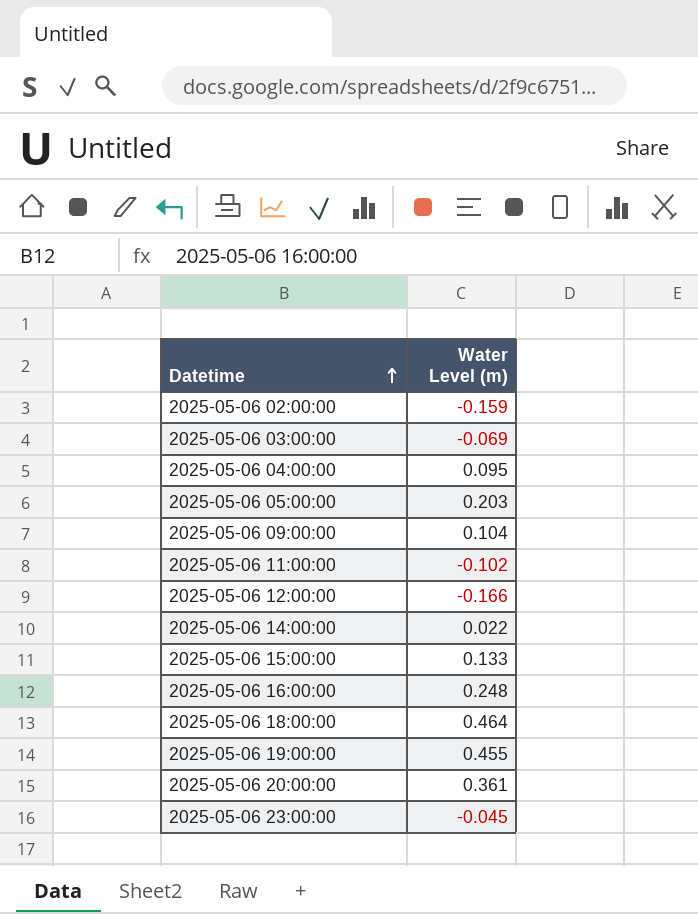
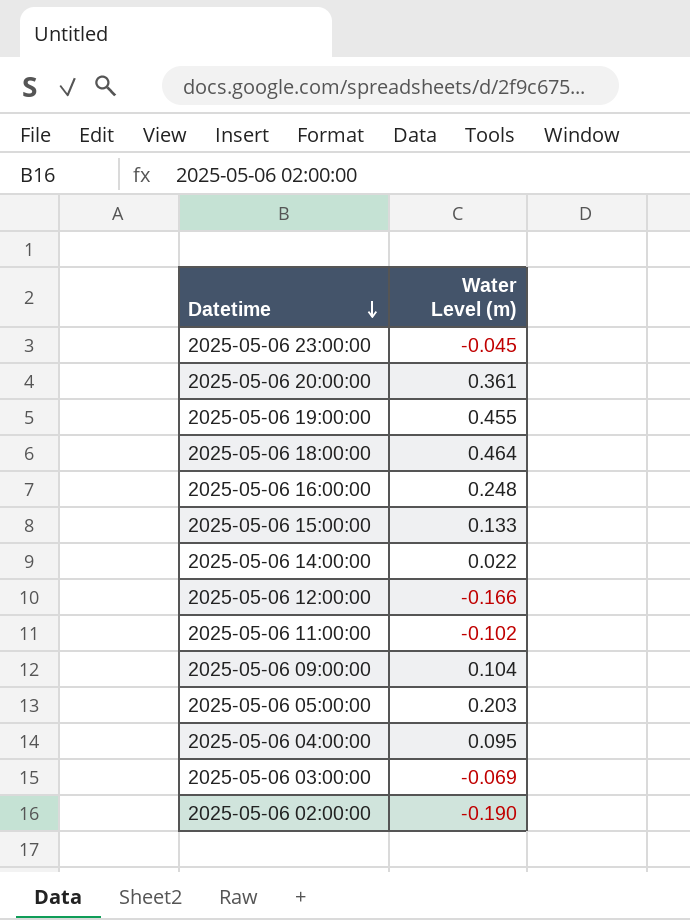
row order: Datetime ascending -> Datetime descending
2025-05-06 02:00:00 | Water Level (m): -0.159 -> -0.190

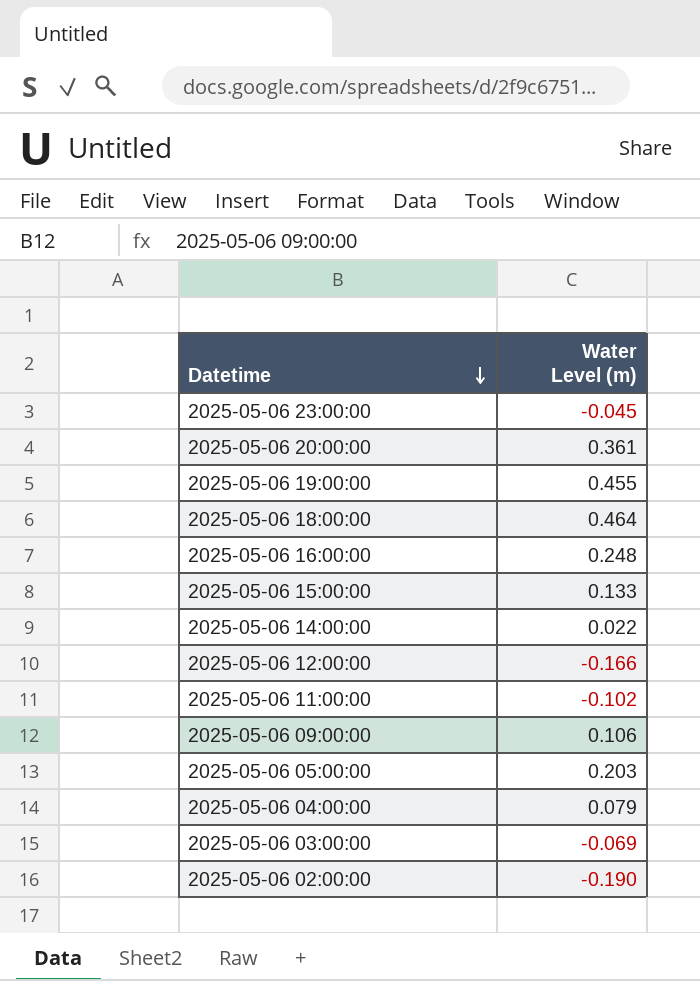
2025-05-06 09:00:00 | Water Level (m): 0.104 -> 0.106
2025-05-06 04:00:00 | Water Level (m): 0.095 -> 0.079

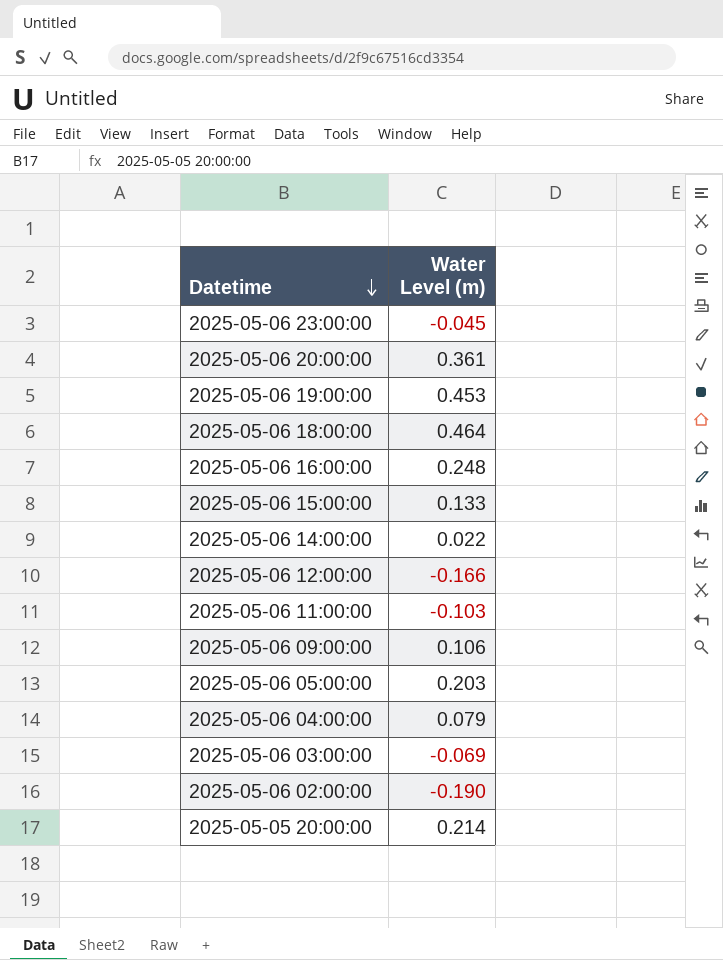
2025-05-06 19:00:00 | Water Level (m): 0.455 -> 0.453
2025-05-06 11:00:00 | Water Level (m): -0.102 -> -0.103
row 2025-05-05 20:00:00: none -> 0.214

